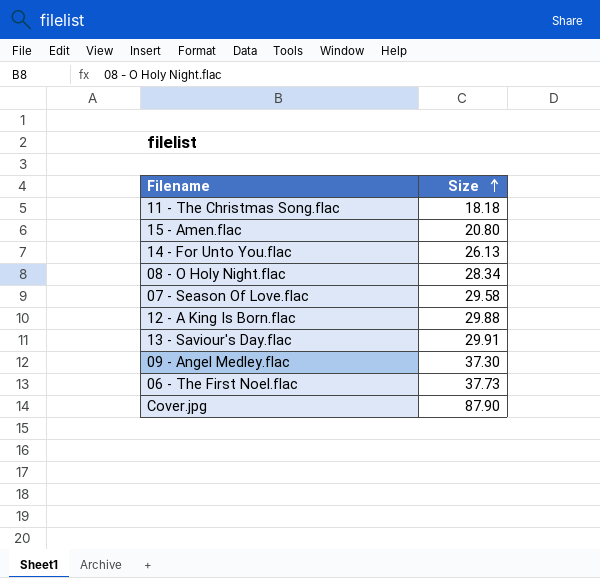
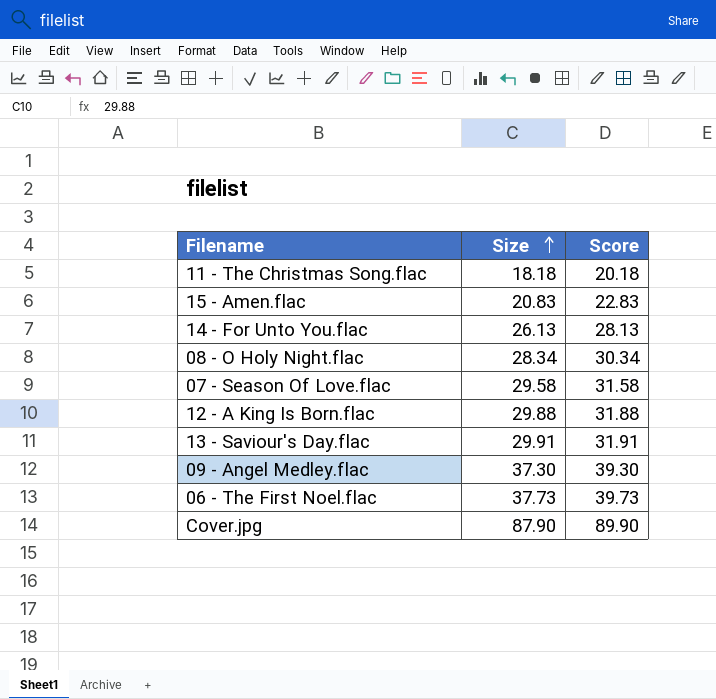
column Score | formula: none -> [Size] + 2
15 - Amen.flac | Size: 20.80 -> 20.83

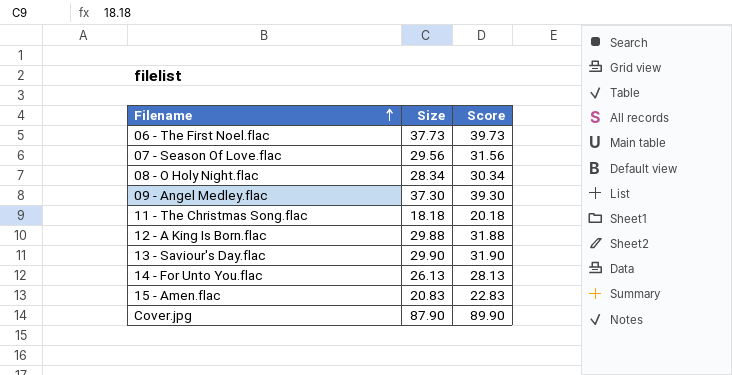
row order: Size ascending -> Filename ascending
07 - Season Of Love.flac | Size: 29.58 -> 29.56
07 - Season Of Love.flac | Score: 31.58 -> 31.56
13 - Saviour's Day.flac | Size: 29.91 -> 29.90
13 - Saviour's Day.flac | Score: 31.91 -> 31.90

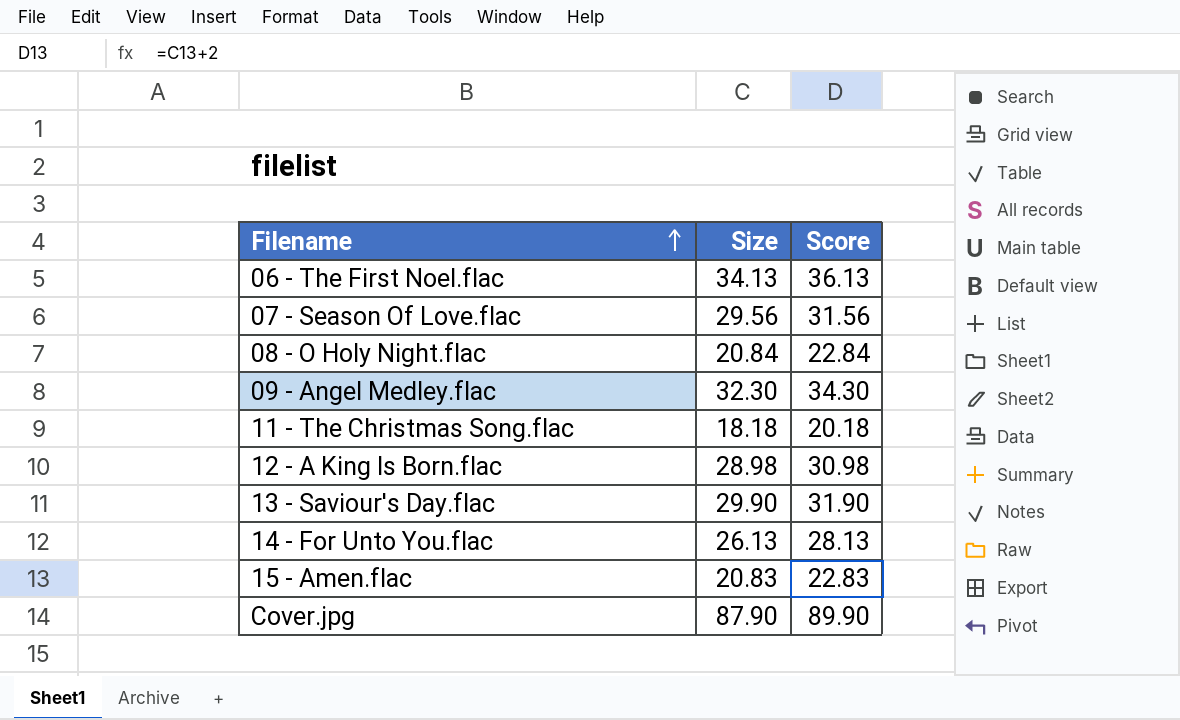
06 - The First Noel.flac | Size: 37.73 -> 34.13
06 - The First Noel.flac | Score: 39.73 -> 36.13
08 - O Holy Night.flac | Size: 28.34 -> 20.84
08 - O Holy Night.flac | Score: 30.34 -> 22.84
09 - Angel Medley.flac | Size: 37.30 -> 32.30
09 - Angel Medley.flac | Score: 39.30 -> 34.30
12 - A King Is Born.flac | Size: 29.88 -> 28.98
12 - A King Is Born.flac | Score: 31.88 -> 30.98

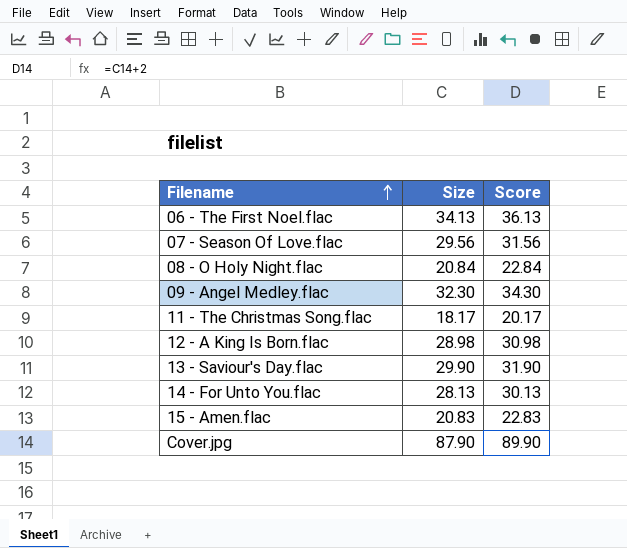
11 - The Christmas Song.flac | Size: 18.18 -> 18.17
11 - The Christmas Song.flac | Score: 20.18 -> 20.17
14 - For Unto You.flac | Size: 26.13 -> 28.13
14 - For Unto You.flac | Score: 28.13 -> 30.13

